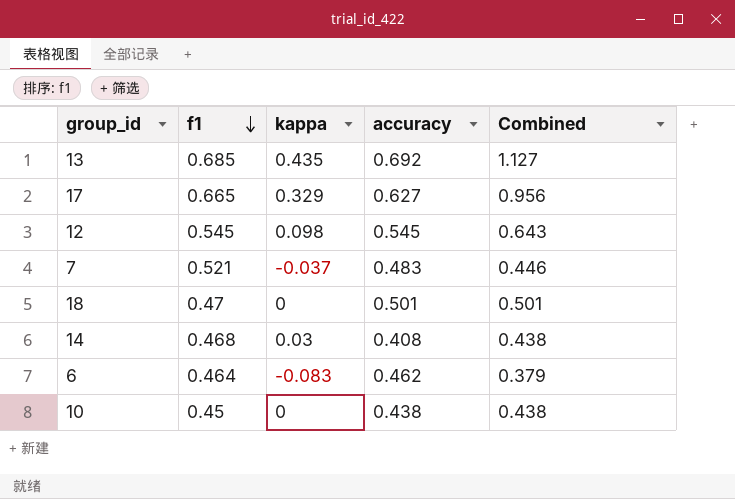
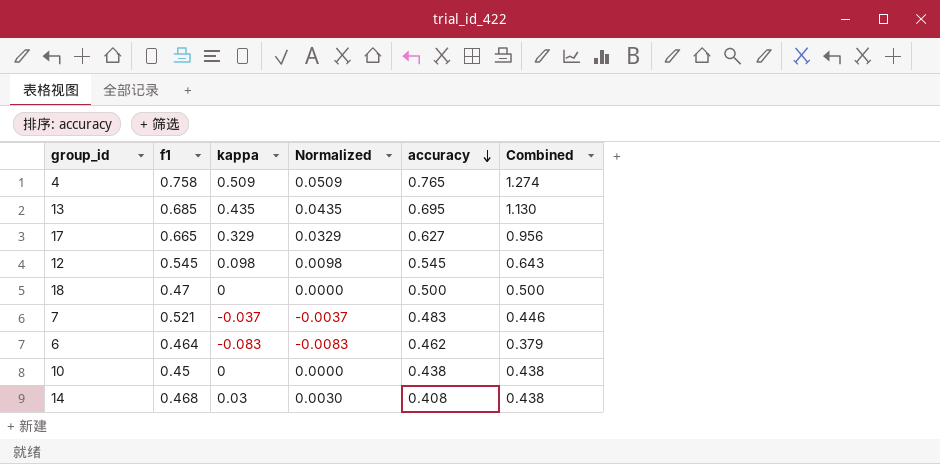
row order: f1 descending -> accuracy descending
column Normalized | formula: none -> [kappa] * 0.1
row 4: none -> 0.758 | 0.509 | 0.0509 | 0.765 | 1.274
13 | accuracy: 0.692 -> 0.695
13 | Combined: 1.127 -> 1.130
18 | accuracy: 0.501 -> 0.500
18 | Combined: 0.501 -> 0.500

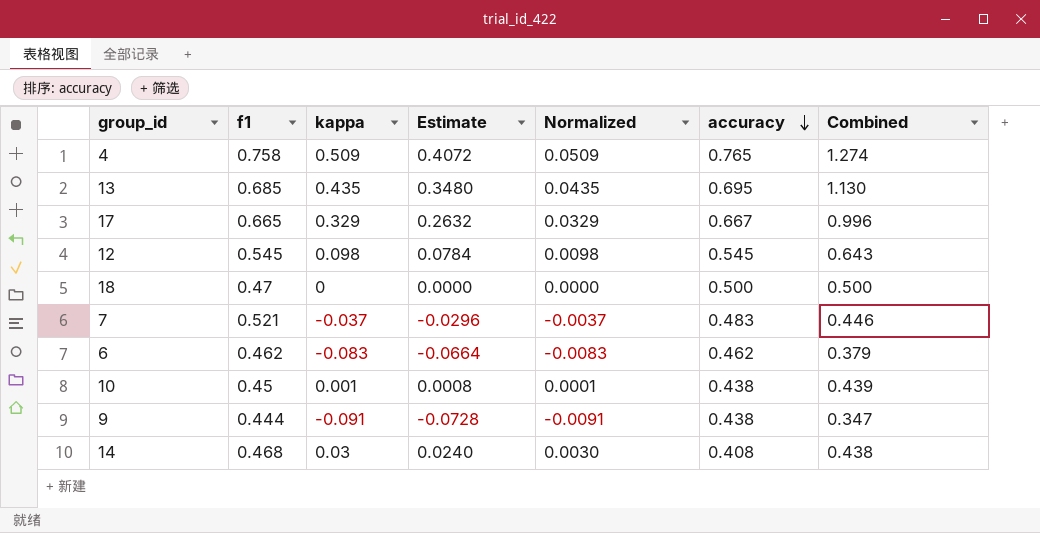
column Estimate | formula: none -> [kappa] * 0.8
17 | accuracy: 0.627 -> 0.667
17 | Combined: 0.956 -> 0.996
6 | f1: 0.464 -> 0.462
10 | kappa: 0 -> 0.001
10 | Normalized: 0.0000 -> 0.0001
10 | Combined: 0.438 -> 0.439
row 9: none -> 0.444 | -0.091 | -0.0728 | -0.0091 | 0.438 | 0.347

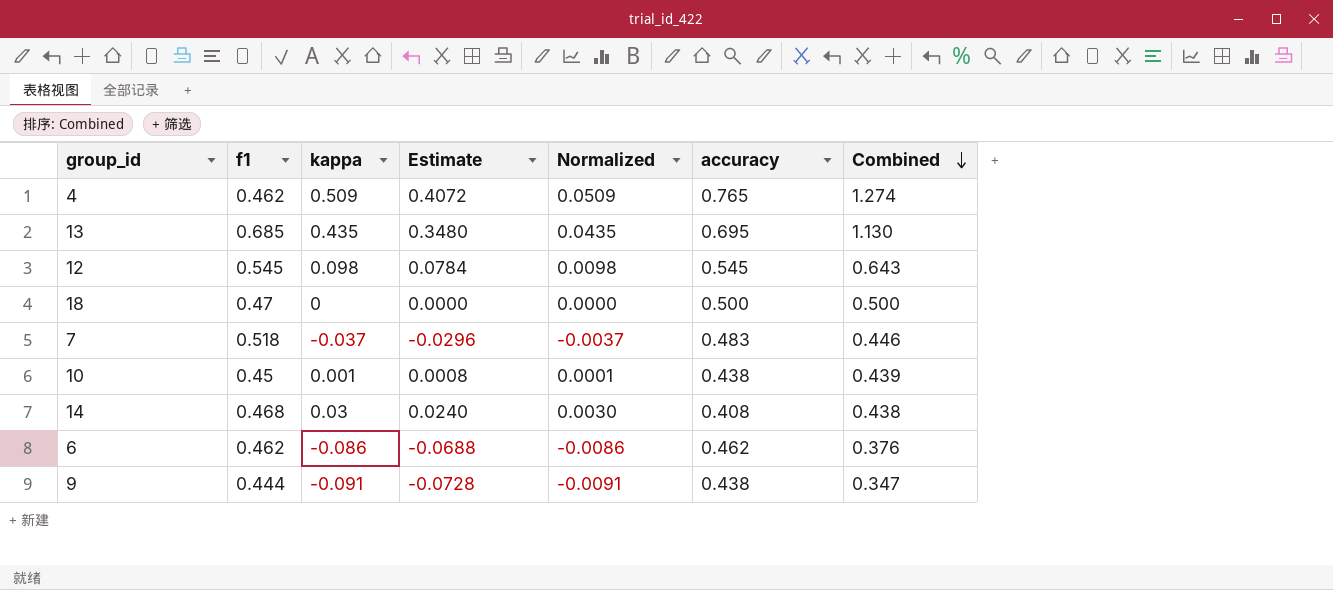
row order: accuracy descending -> Combined descending
row 17: 0.665 | 0.329 | 0.2632 | 0.0329 | 0.667 | 0.996 -> none
4 | f1: 0.758 -> 0.462
7 | f1: 0.521 -> 0.518
6 | kappa: -0.083 -> -0.086
6 | Estimate: -0.0664 -> -0.0688
6 | Normalized: -0.0083 -> -0.0086
6 | Combined: 0.379 -> 0.376

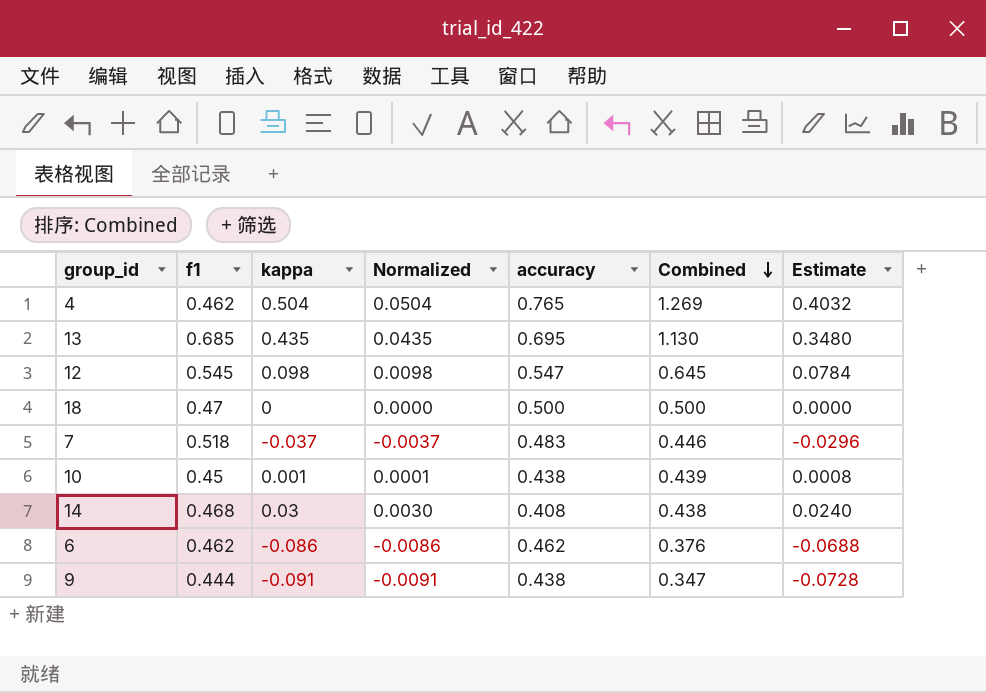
column Estimate | position: 4 -> 7
4 | kappa: 0.509 -> 0.504
4 | Normalized: 0.0509 -> 0.0504
4 | Combined: 1.274 -> 1.269
4 | Estimate: 0.4072 -> 0.4032
12 | accuracy: 0.545 -> 0.547
12 | Combined: 0.643 -> 0.645

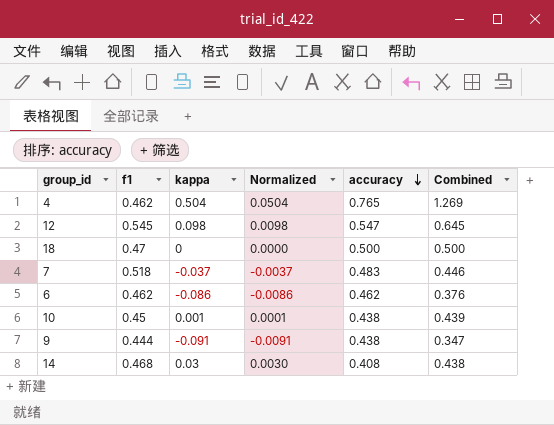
row order: Combined descending -> accuracy descending
column Estimate | formula: [kappa] * 0.8 -> none
row 13: 0.685 | 0.435 | 0.0435 | 0.695 | 1.130 | 0.3480 -> none

